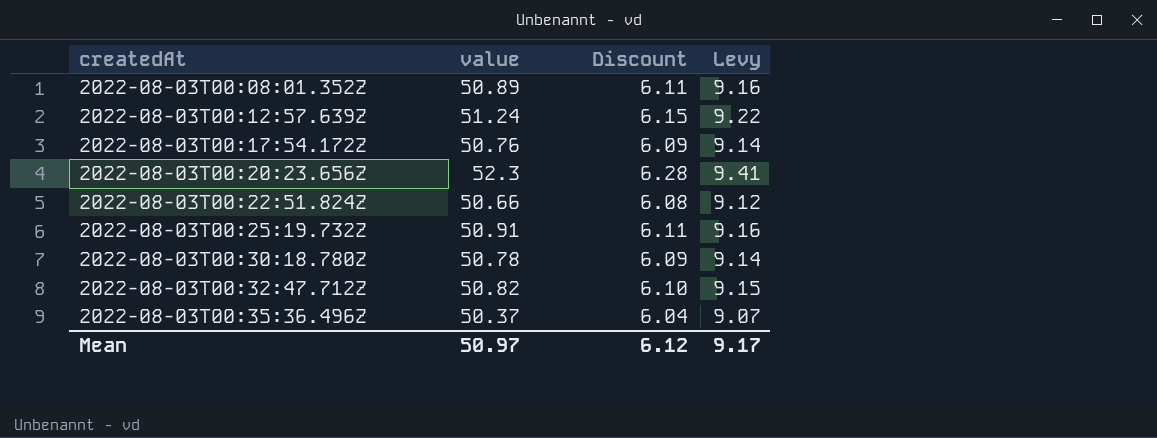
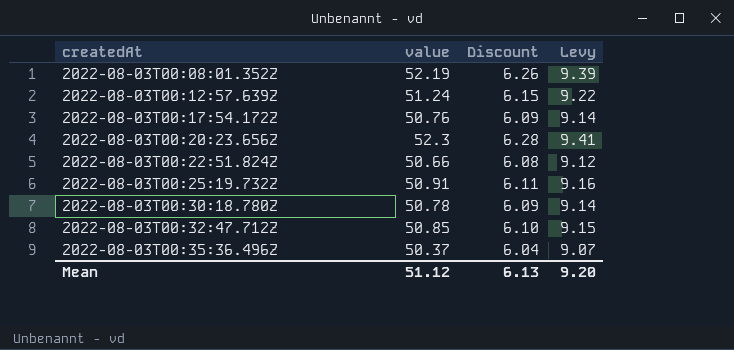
2022-08-03T00:08:01.352Z | value: 50.89 -> 52.19
2022-08-03T00:08:01.352Z | Discount: 6.11 -> 6.26
2022-08-03T00:08:01.352Z | Levy: 9.16 -> 9.39
2022-08-03T00:32:47.712Z | value: 50.82 -> 50.85
Mean | value: 50.97 -> 51.12
Mean | Discount: 6.12 -> 6.13
Mean | Levy: 9.17 -> 9.20

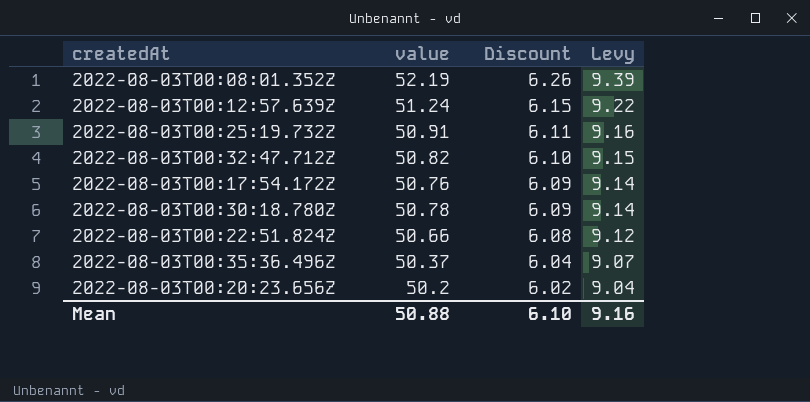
row order: createdAt ascending -> Discount descending
2022-08-03T00:32:47.712Z | value: 50.85 -> 50.82
2022-08-03T00:20:23.656Z | value: 52.3 -> 50.2
2022-08-03T00:20:23.656Z | Discount: 6.28 -> 6.02
2022-08-03T00:20:23.656Z | Levy: 9.41 -> 9.04
Mean | value: 51.12 -> 50.88
Mean | Discount: 6.13 -> 6.10
Mean | Levy: 9.20 -> 9.16

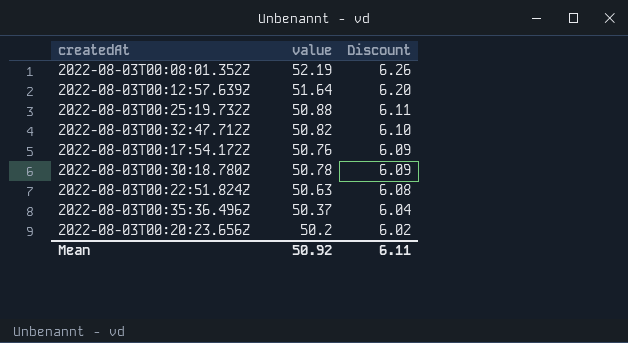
column Levy | formula: [value] * 0.18 -> none
2022-08-03T00:12:57.639Z | value: 51.24 -> 51.64
2022-08-03T00:12:57.639Z | Discount: 6.15 -> 6.20
2022-08-03T00:25:19.732Z | value: 50.91 -> 50.88
2022-08-03T00:22:51.824Z | value: 50.66 -> 50.63
Mean | value: 50.88 -> 50.92
Mean | Discount: 6.10 -> 6.11

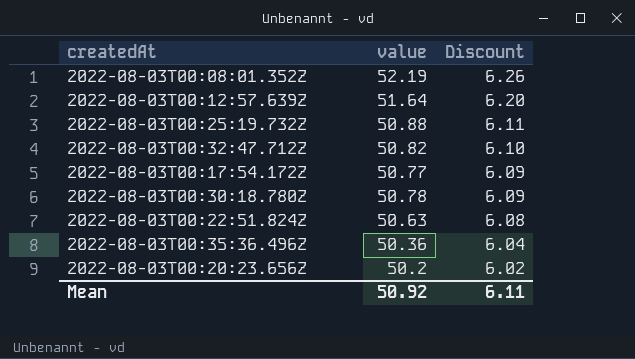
2022-08-03T00:17:54.172Z | value: 50.76 -> 50.77
2022-08-03T00:35:36.496Z | value: 50.37 -> 50.36

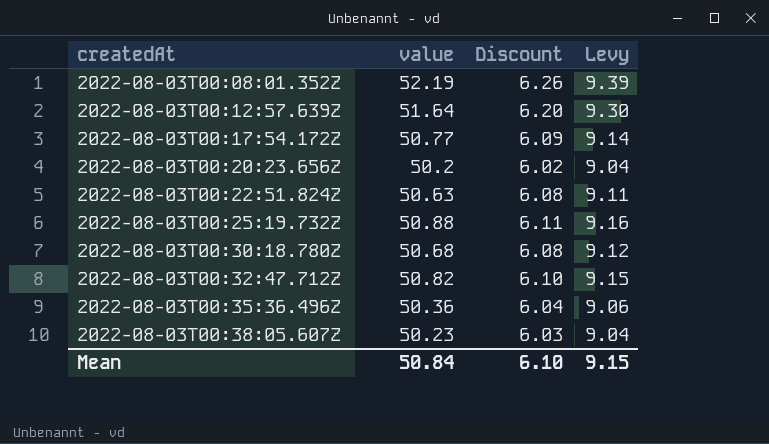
row order: Discount descending -> createdAt ascending
column Levy | formula: none -> [value] * 0.18
2022-08-03T00:30:18.780Z | value: 50.78 -> 50.68
2022-08-03T00:30:18.780Z | Discount: 6.09 -> 6.08
row 2022-08-03T00:38:05.607Z: none -> 50.23 | 6.03 | 9.04
Mean | value: 50.92 -> 50.84
Mean | Discount: 6.11 -> 6.10

